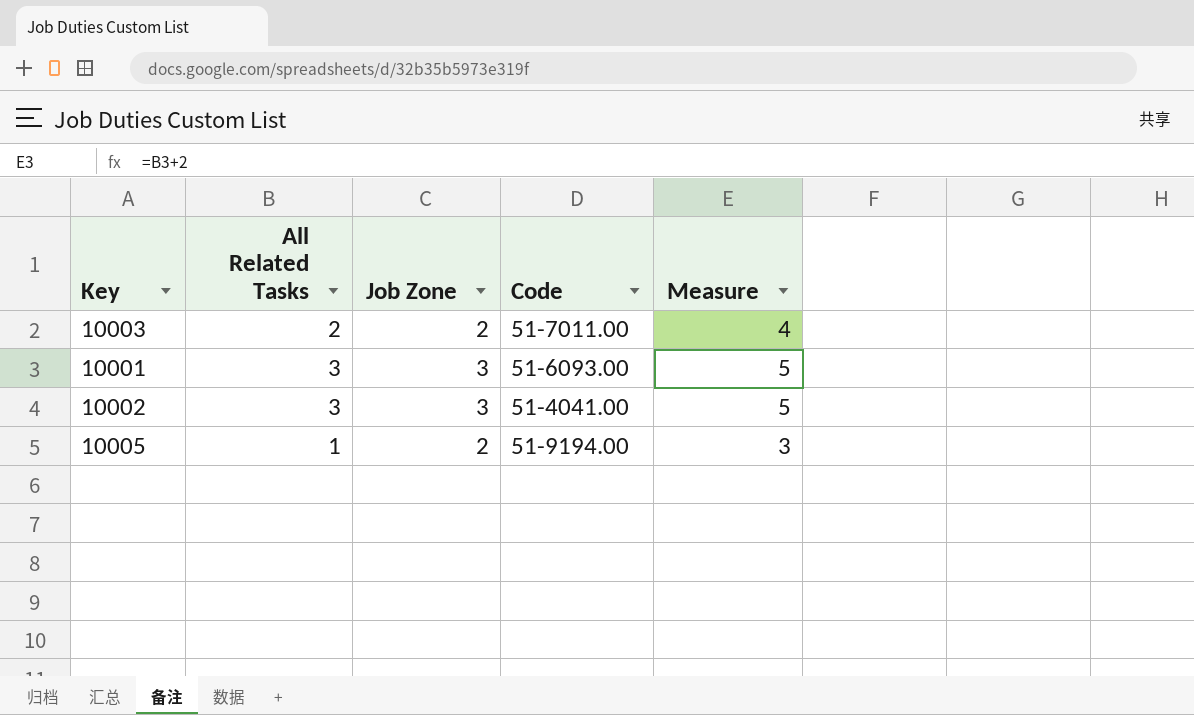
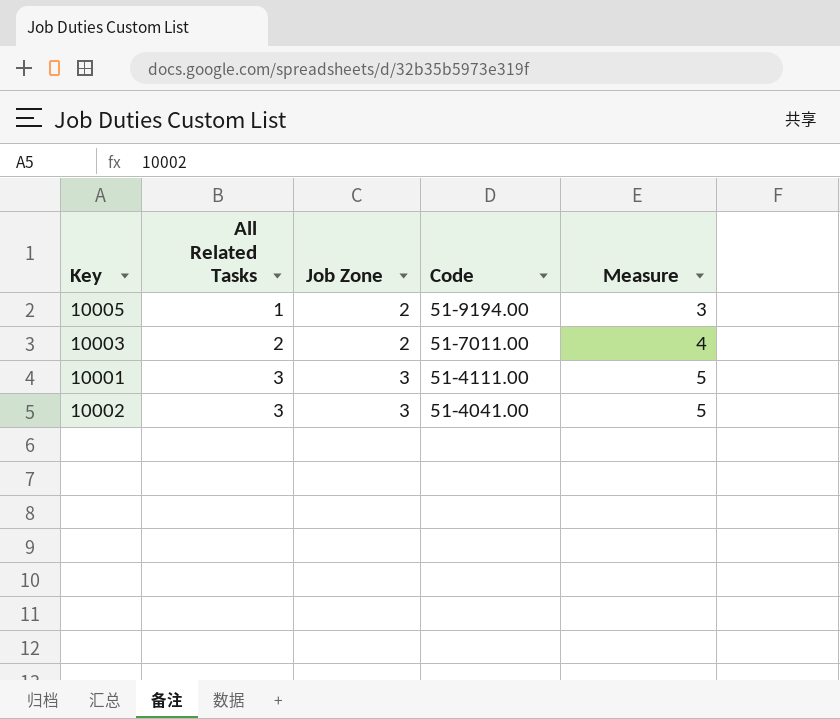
row order: none -> All Related Tasks ascending
10001 | Code: 51-6093.00 -> 51-4111.00

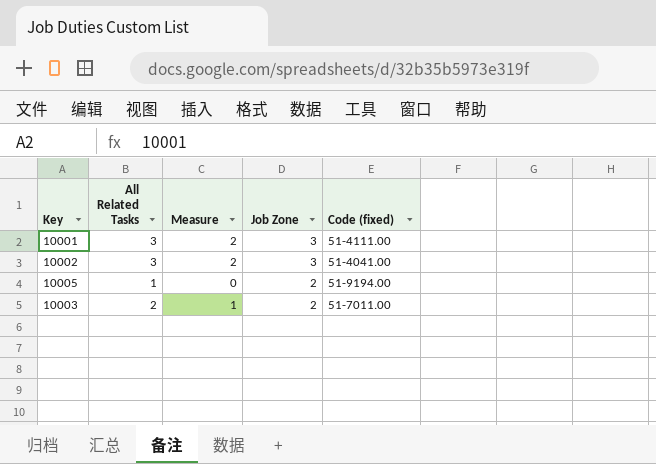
row order: All Related Tasks ascending -> Job Zone descending
column Measure | formula: [All Related Tasks] + 2 -> [All Related Tasks] - 1
column Measure | position: 5 -> 3
column name: Code -> Code (fixed)

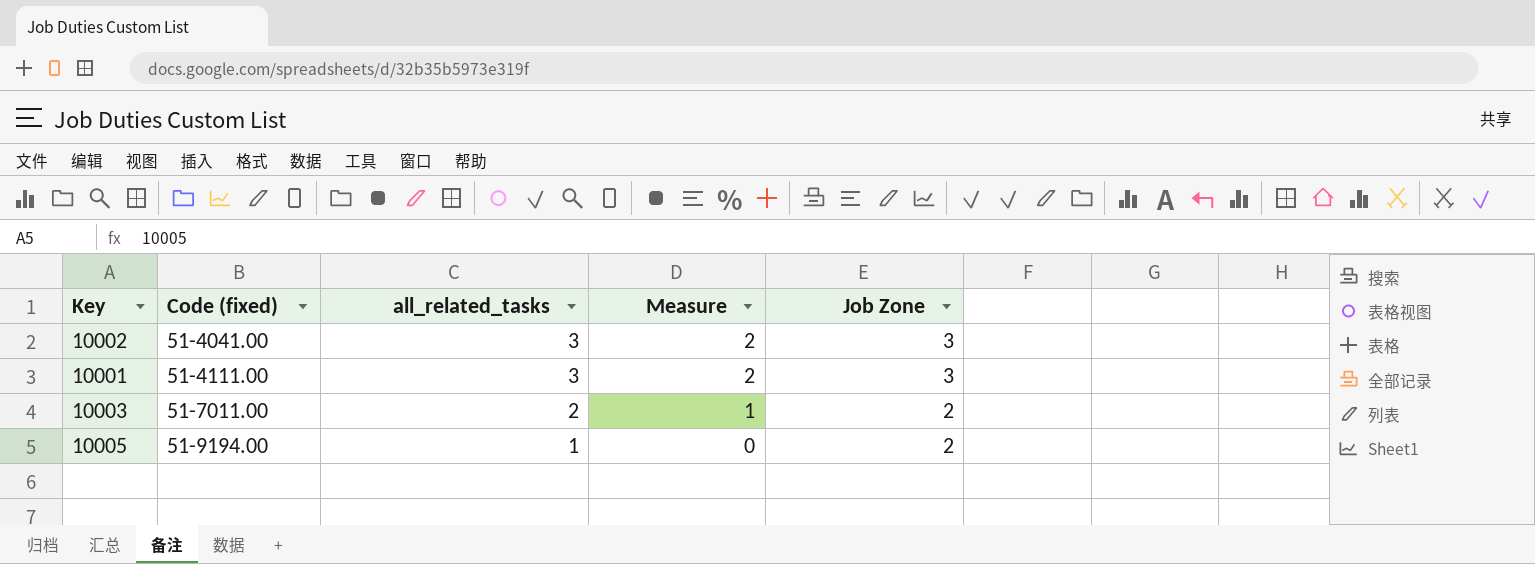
row order: Job Zone descending -> Code (fixed) ascending
column Code (fixed) | position: 5 -> 2
column name: All Related Tasks -> all_related_tasks

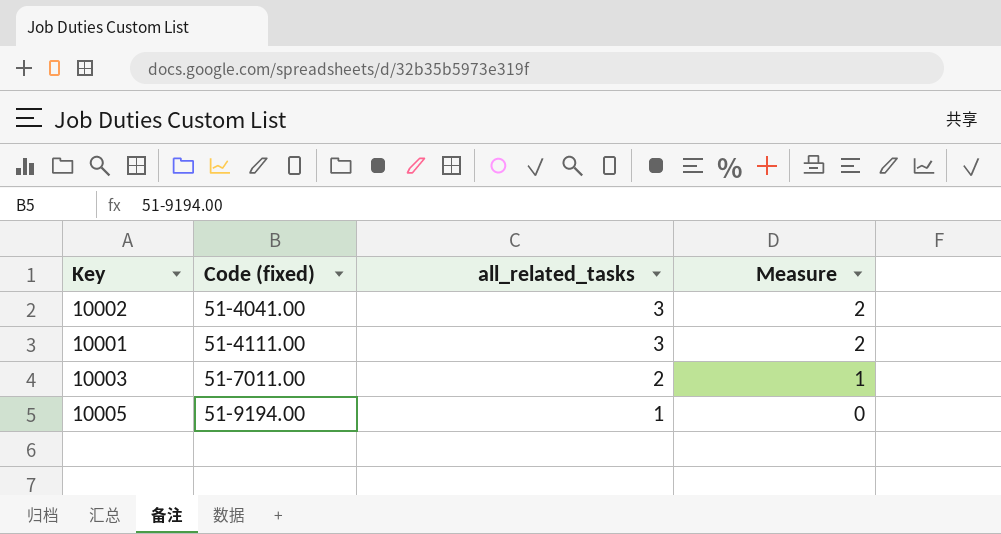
column Job Zone | position: 5 -> none

